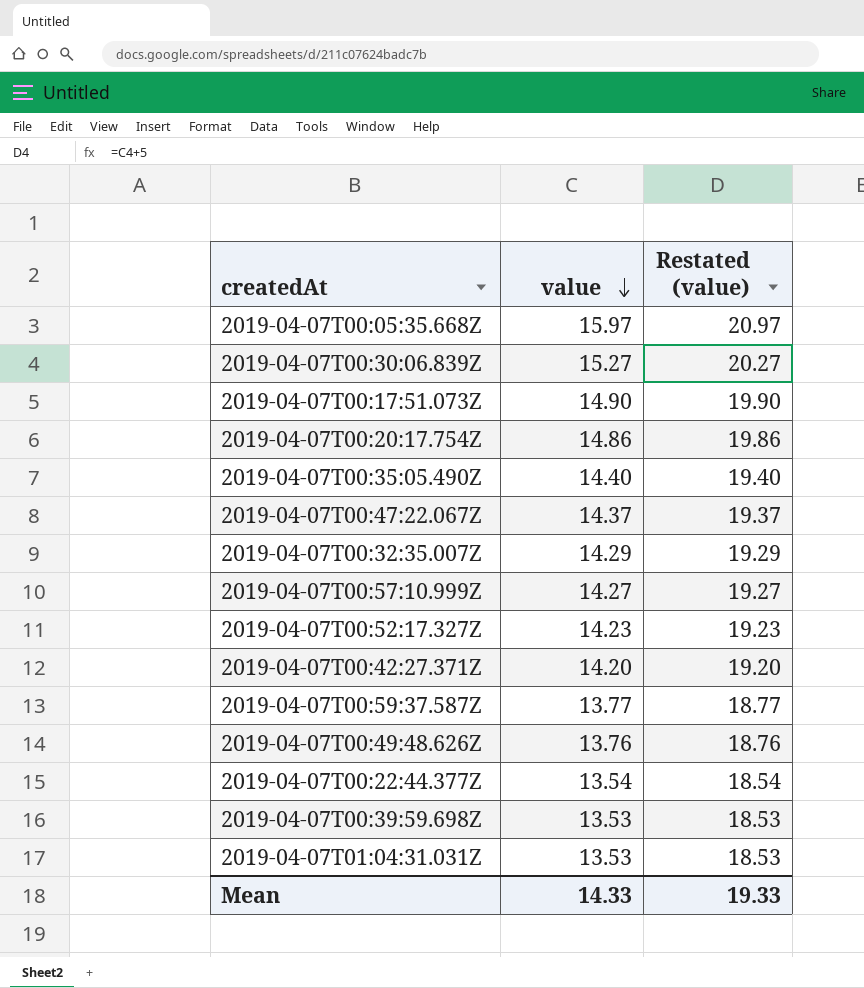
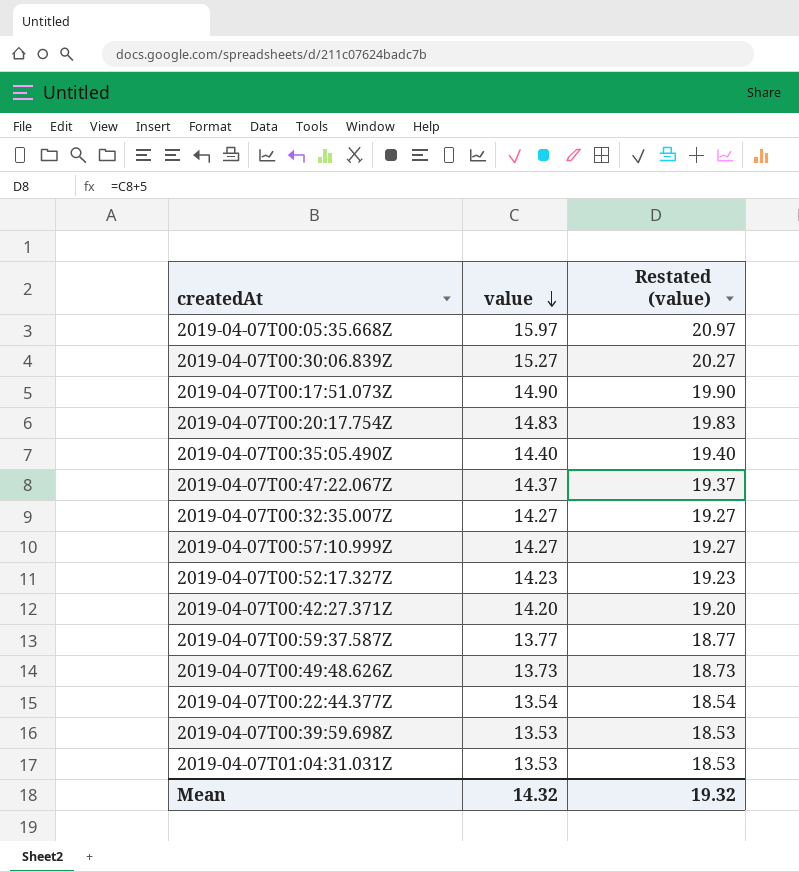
2019-04-07T00:20:17.754Z | value: 14.86 -> 14.83
2019-04-07T00:20:17.754Z | Restated (value): 19.86 -> 19.83
2019-04-07T00:32:35.007Z | value: 14.29 -> 14.27
2019-04-07T00:32:35.007Z | Restated (value): 19.29 -> 19.27
2019-04-07T00:49:48.626Z | value: 13.76 -> 13.73
2019-04-07T00:49:48.626Z | Restated (value): 18.76 -> 18.73
Mean | value: 14.33 -> 14.32
Mean | Restated (value): 19.33 -> 19.32

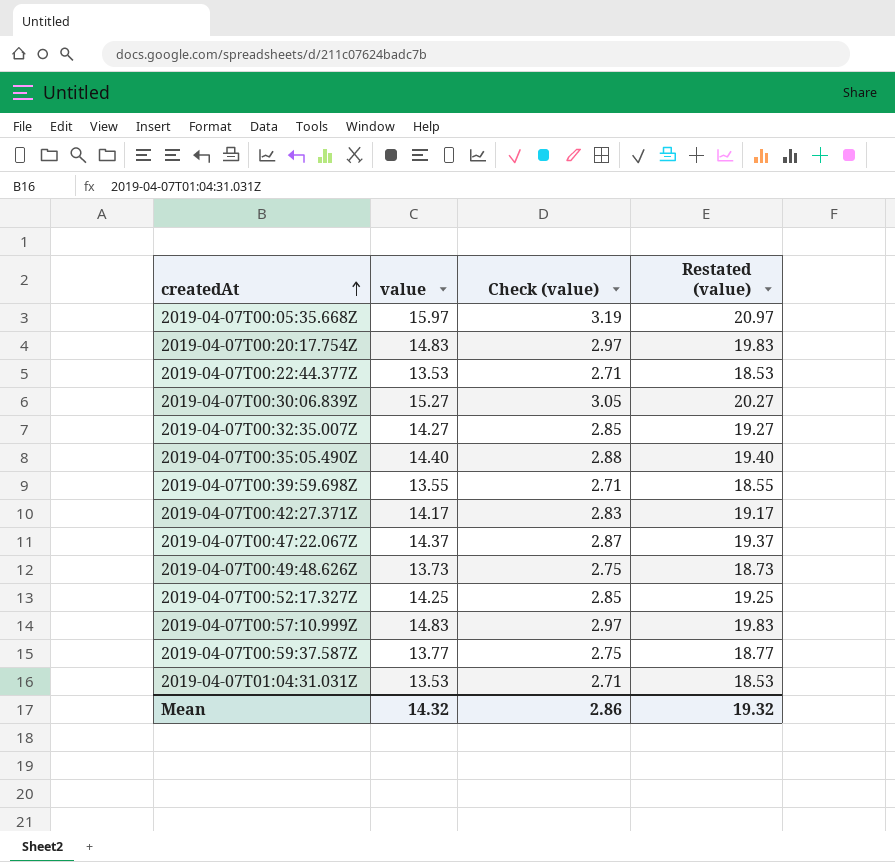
row order: value descending -> createdAt ascending
column Check (value) | formula: none -> [value] * 0.2
row 2019-04-07T00:17:51.073Z: 14.90 | 19.90 -> none
2019-04-07T00:22:44.377Z | value: 13.54 -> 13.53
2019-04-07T00:22:44.377Z | Restated (value): 18.54 -> 18.53
2019-04-07T00:39:59.698Z | value: 13.53 -> 13.55
2019-04-07T00:39:59.698Z | Restated (value): 18.53 -> 18.55
2019-04-07T00:42:27.371Z | value: 14.20 -> 14.17
2019-04-07T00:42:27.371Z | Restated (value): 19.20 -> 19.17
2019-04-07T00:52:17.327Z | value: 14.23 -> 14.25
2019-04-07T00:52:17.327Z | Restated (value): 19.23 -> 19.25
2019-04-07T00:57:10.999Z | value: 14.27 -> 14.83
2019-04-07T00:57:10.999Z | Restated (value): 19.27 -> 19.83

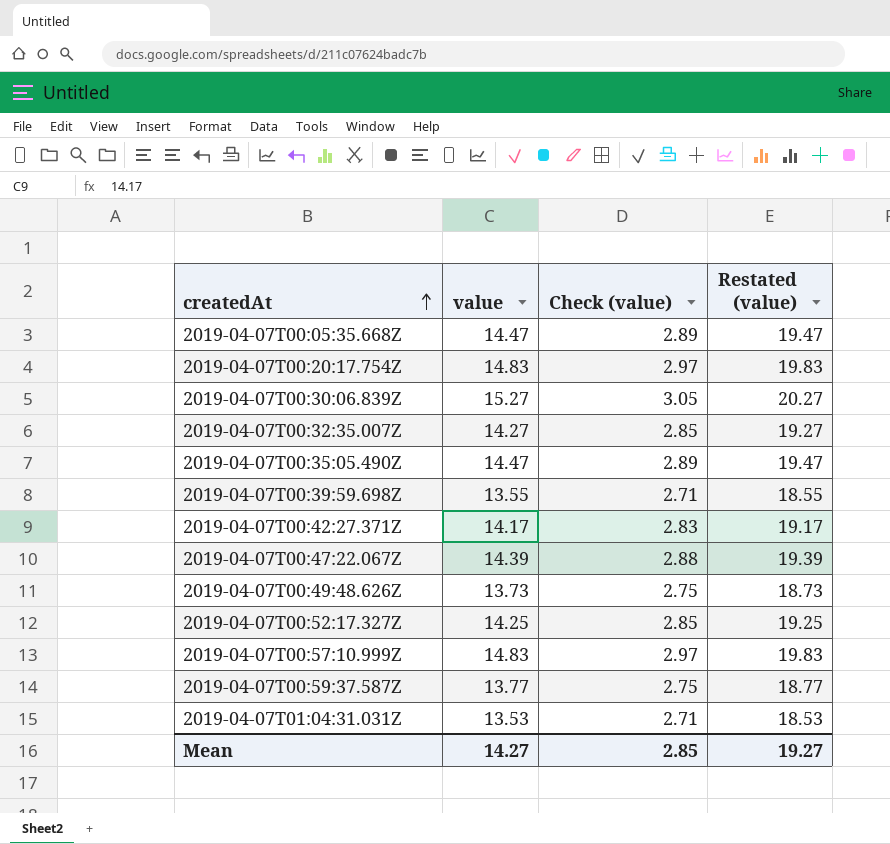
row 2019-04-07T00:22:44.377Z: 13.53 | 2.71 | 18.53 -> none
2019-04-07T00:05:35.668Z | value: 15.97 -> 14.47
2019-04-07T00:05:35.668Z | Check (value): 3.19 -> 2.89
2019-04-07T00:05:35.668Z | Restated (value): 20.97 -> 19.47
2019-04-07T00:35:05.490Z | value: 14.40 -> 14.47
2019-04-07T00:35:05.490Z | Check (value): 2.88 -> 2.89
2019-04-07T00:35:05.490Z | Restated (value): 19.40 -> 19.47
2019-04-07T00:47:22.067Z | value: 14.37 -> 14.39
2019-04-07T00:47:22.067Z | Check (value): 2.87 -> 2.88
2019-04-07T00:47:22.067Z | Restated (value): 19.37 -> 19.39
Mean | value: 14.32 -> 14.27
Mean | Check (value): 2.86 -> 2.85
Mean | Restated (value): 19.32 -> 19.27

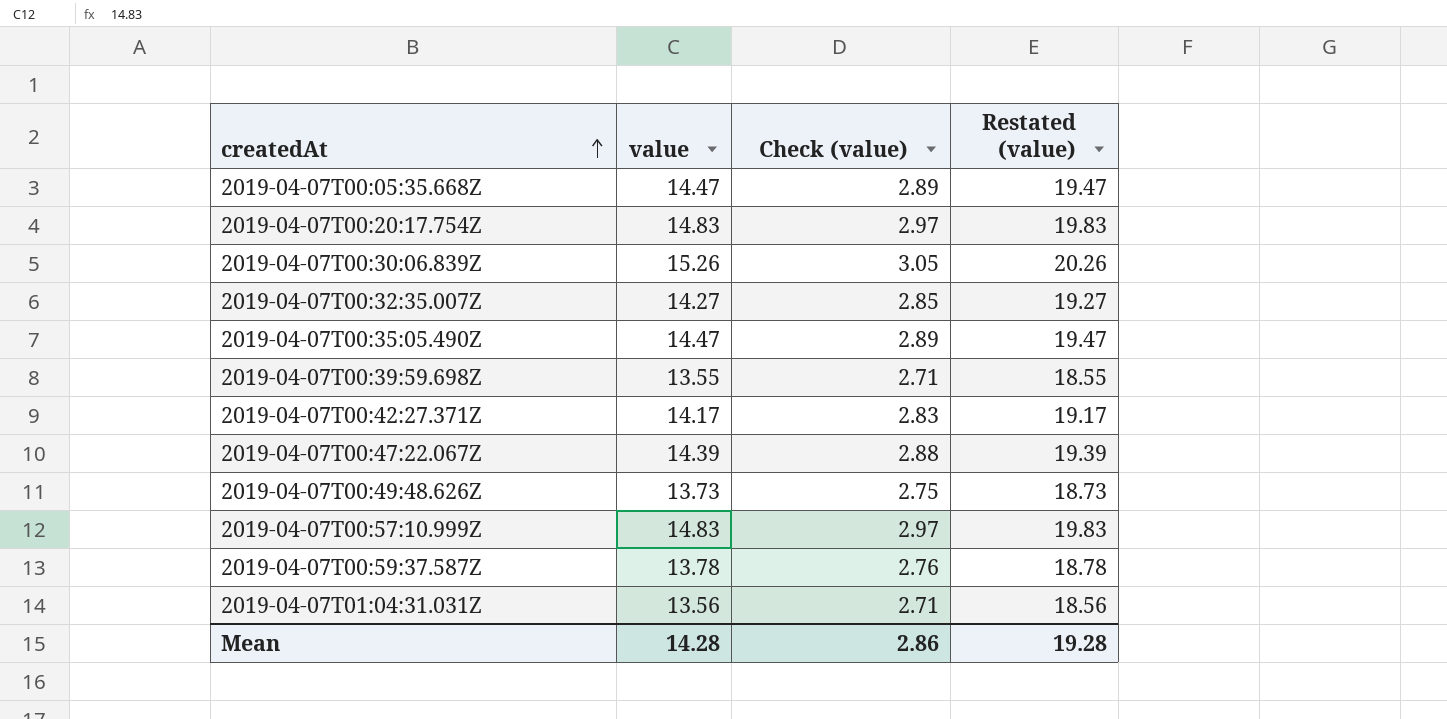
row 2019-04-07T00:52:17.327Z: 14.25 | 2.85 | 19.25 -> none
2019-04-07T00:30:06.839Z | value: 15.27 -> 15.26
2019-04-07T00:30:06.839Z | Restated (value): 20.27 -> 20.26
2019-04-07T00:59:37.587Z | value: 13.77 -> 13.78
2019-04-07T00:59:37.587Z | Check (value): 2.75 -> 2.76
2019-04-07T00:59:37.587Z | Restated (value): 18.77 -> 18.78
2019-04-07T01:04:31.031Z | value: 13.53 -> 13.56
2019-04-07T01:04:31.031Z | Restated (value): 18.53 -> 18.56
Mean | value: 14.27 -> 14.28
Mean | Check (value): 2.85 -> 2.86
Mean | Restated (value): 19.27 -> 19.28

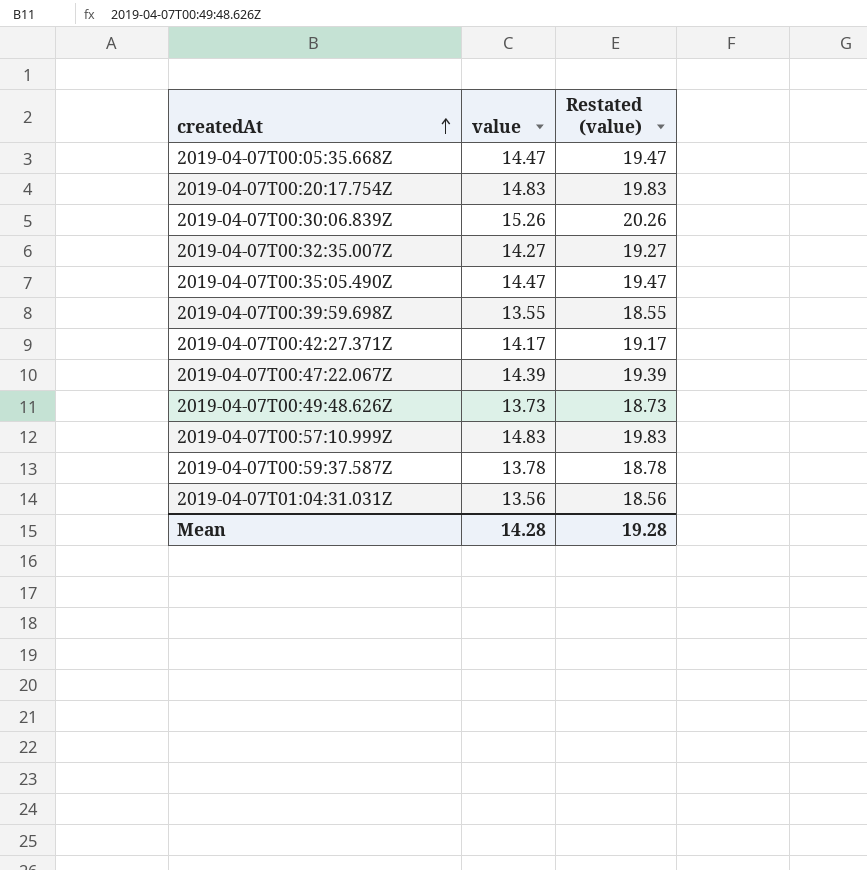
column Check (value) | formula: [value] * 0.2 -> none

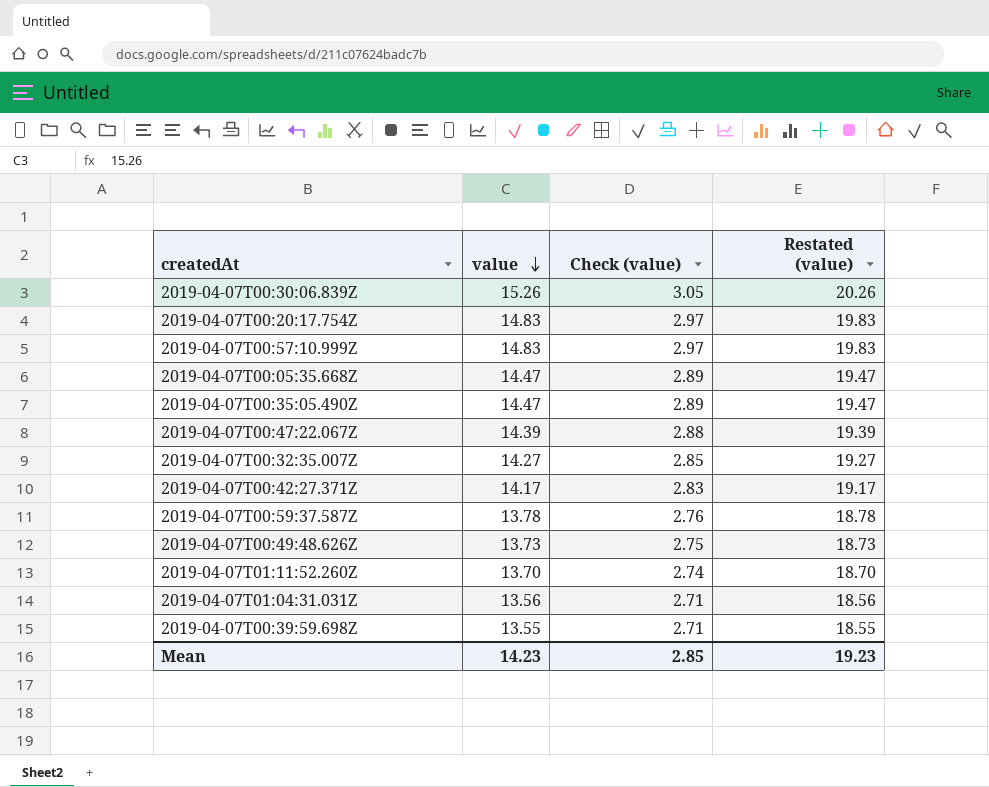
row order: createdAt ascending -> value descending
column Check (value) | formula: none -> [value] * 0.2
row 2019-04-07T01:11:52.260Z: none -> 13.70 | 2.74 | 18.70
Mean | value: 14.28 -> 14.23
Mean | Restated (value): 19.28 -> 19.23

